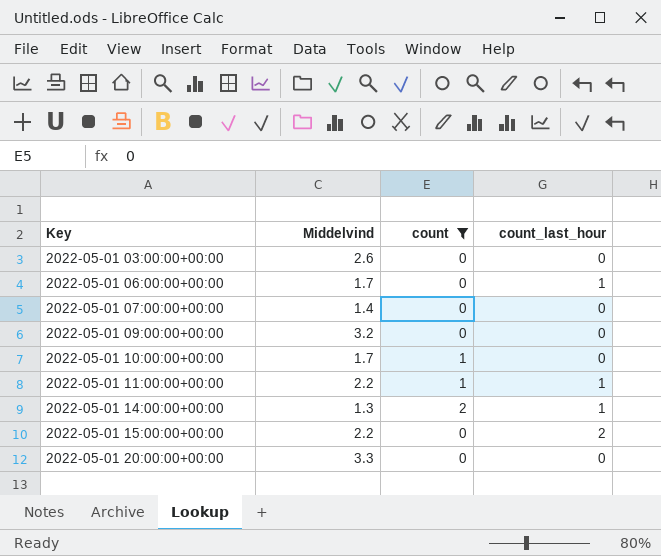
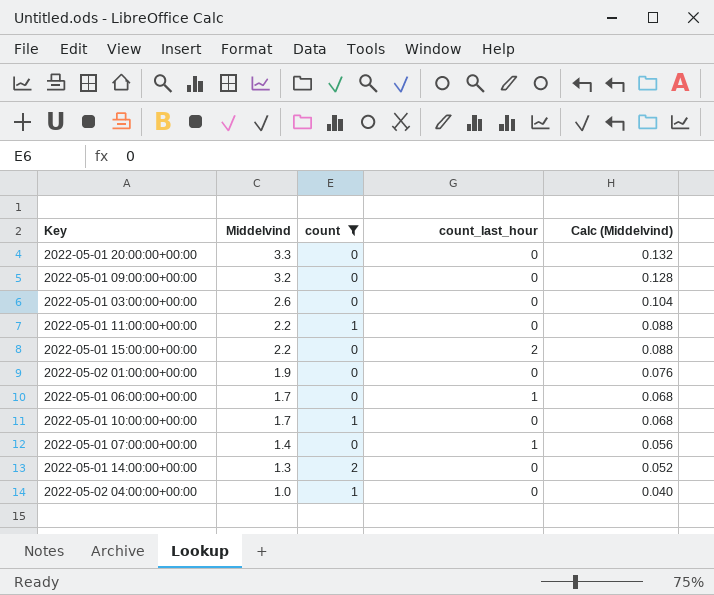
row order: Key ascending -> Middelvind descending
column Calc (Middelvind) | formula: none -> [Middelvind] * 0.04
2022-05-01 11:00:00+00:00 | count_last_hour: 1 -> 0
row 2022-05-02 01:00:00+00:00: none -> 1.9 | 0 | 0 | 0.076
2022-05-01 07:00:00+00:00 | count_last_hour: 0 -> 1
2022-05-01 14:00:00+00:00 | count_last_hour: 1 -> 0
row 2022-05-02 04:00:00+00:00: none -> 1.0 | 1 | 0 | 0.040

